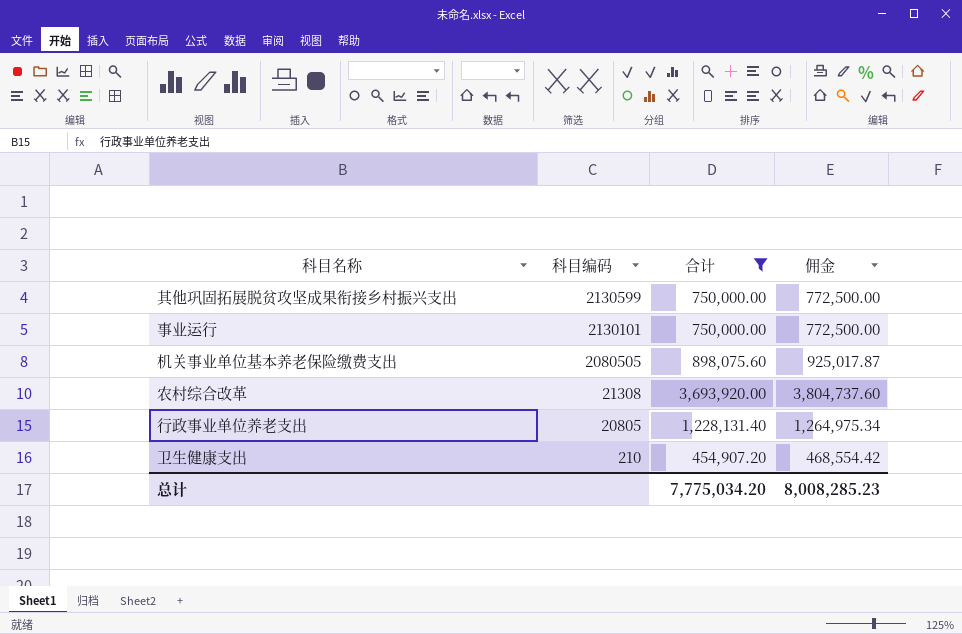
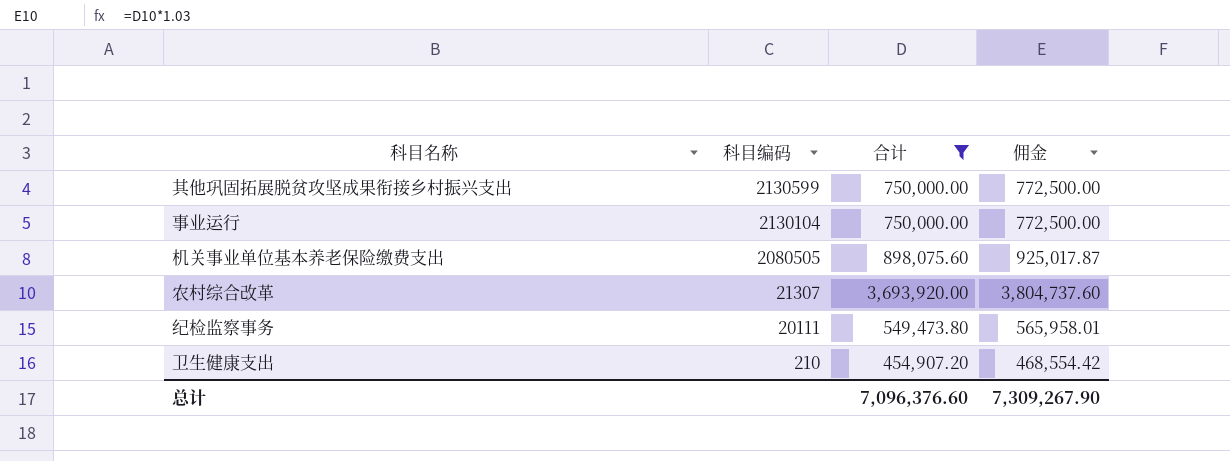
row 行政事业单位养老支出: 20805 | 1,228,131.40 | 1,264,975.34 -> none
事业运行 | 科目编码: 2130101 -> 2130104
农村综合改革 | 科目编码: 21308 -> 21307
row 纪检监察事务: none -> 20111 | 549,473.80 | 565,958.01
总计 | 合计: 7,775,034.20 -> 7,096,376.60
总计 | 佣金: 8,008,285.23 -> 7,309,267.90

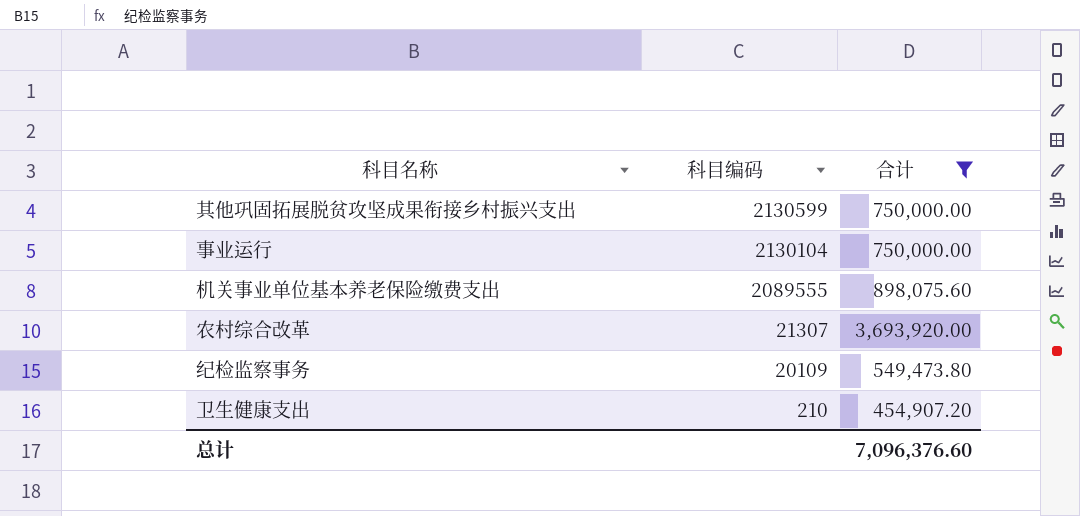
column 佣金 | formula: [合计] * 1.03 -> none
机关事业单位基本养老保险缴费支出 | 科目编码: 2080505 -> 2089555
纪检监察事务 | 科目编码: 20111 -> 20109

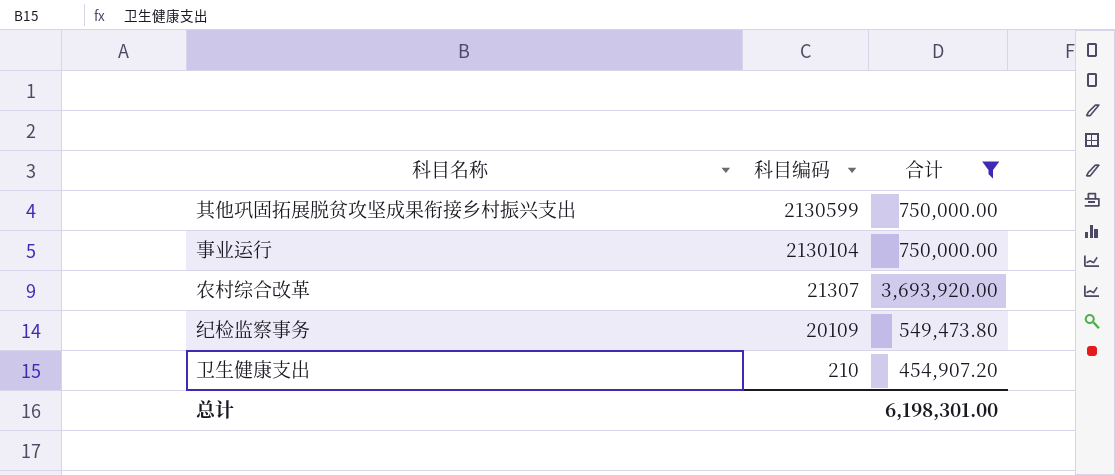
row 机关事业单位基本养老保险缴费支出: 2089555 | 898,075.60 -> none
总计 | 合计: 7,096,376.60 -> 6,198,301.00

